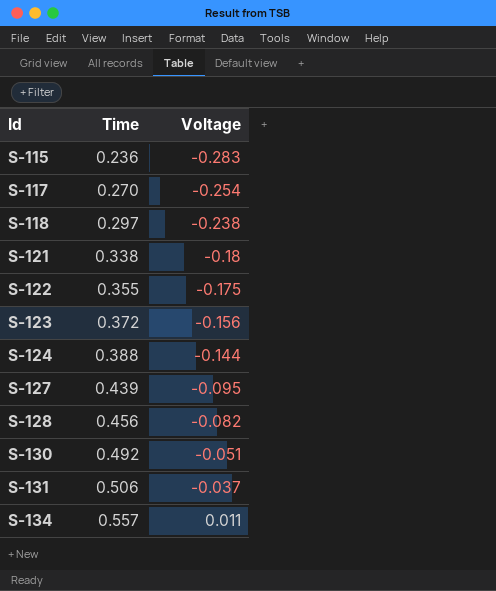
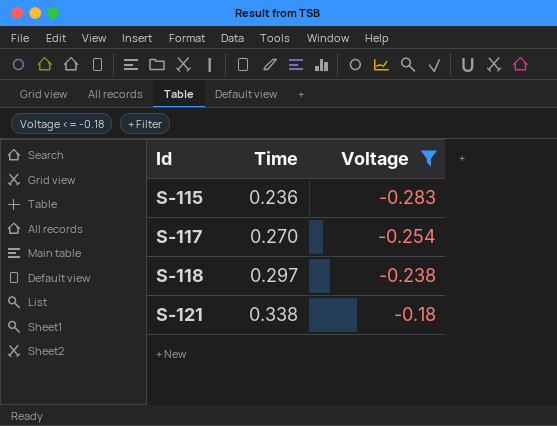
filter: none -> Voltage <= -0.18

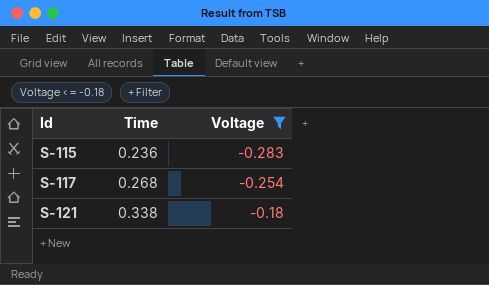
row S-118: 0.297 | -0.238 -> none
S-117 | Time: 0.270 -> 0.268

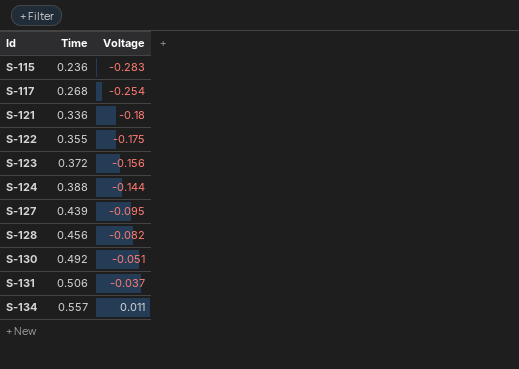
filter: Voltage <= -0.18 -> none
S-121 | Time: 0.338 -> 0.336

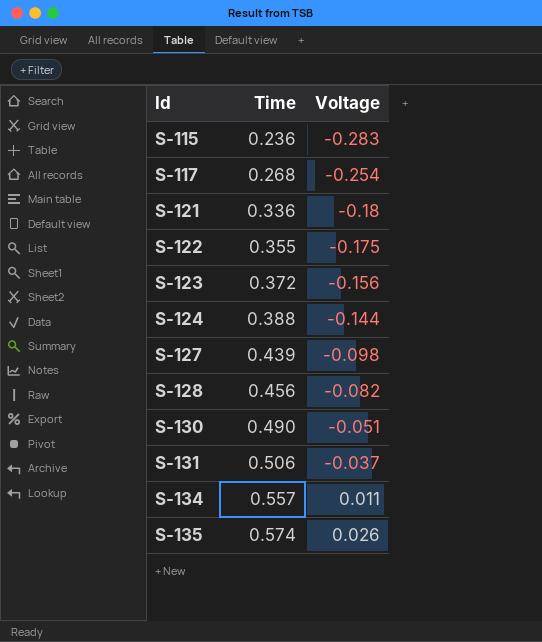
S-127 | Voltage: -0.095 -> -0.098
S-130 | Time: 0.492 -> 0.490
row S-135: none -> 0.574 | 0.026

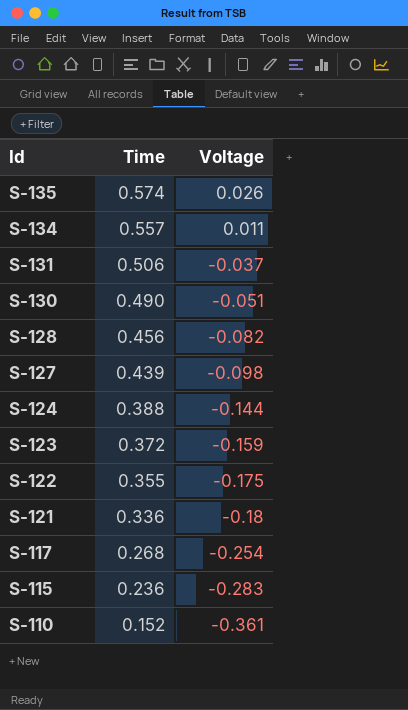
row order: Id ascending -> Id descending
S-123 | Voltage: -0.156 -> -0.159
row S-110: none -> 0.152 | -0.361

